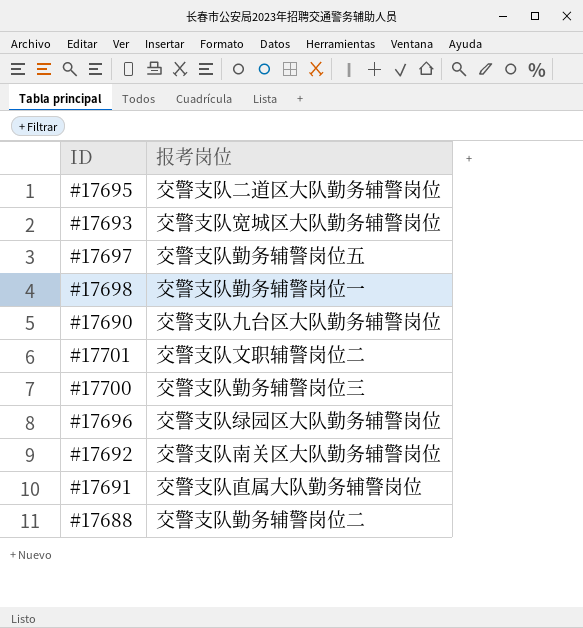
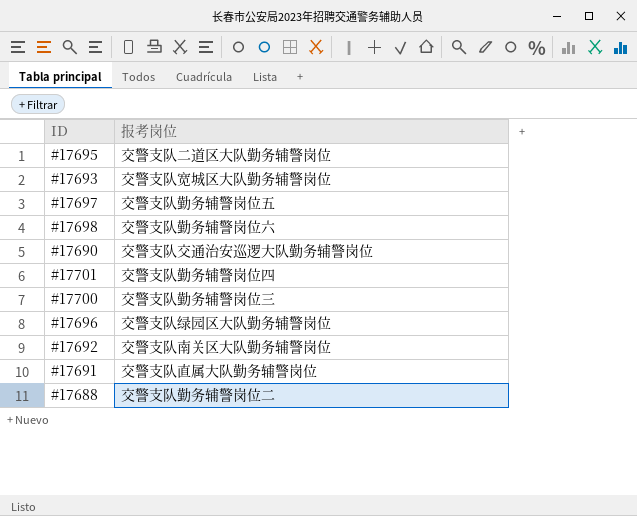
#17698 | 报考岗位: 交警支队勤务辅警岗位一 -> 交警支队勤务辅警岗位六
#17690 | 报考岗位: 交警支队九台区大队勤务辅警岗位 -> 交警支队交通治安巡逻大队勤务辅警岗位
#17701 | 报考岗位: 交警支队文职辅警岗位二 -> 交警支队勤务辅警岗位四

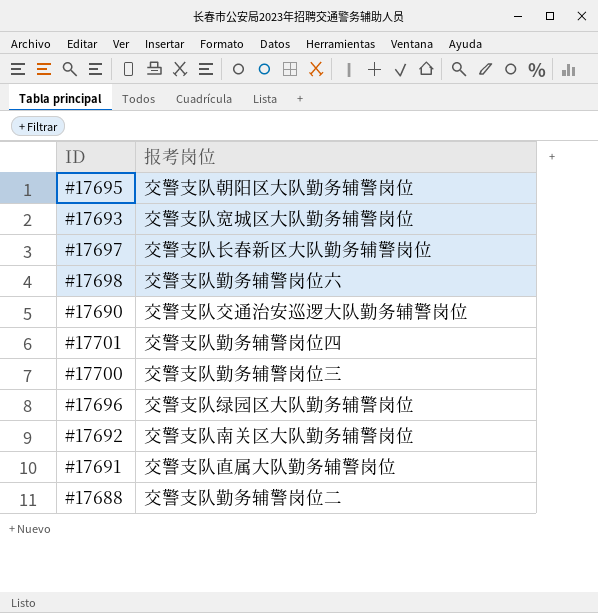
#17695 | 报考岗位: 交警支队二道区大队勤务辅警岗位 -> 交警支队朝阳区大队勤务辅警岗位
#17697 | 报考岗位: 交警支队勤务辅警岗位五 -> 交警支队长春新区大队勤务辅警岗位

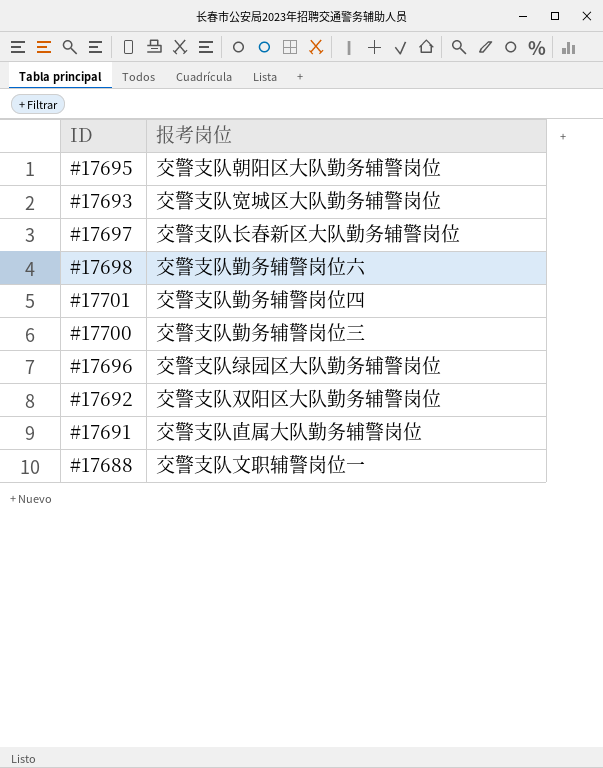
row #17690: 交警支队交通治安巡逻大队勤务辅警岗位 -> none
#17692 | 报考岗位: 交警支队南关区大队勤务辅警岗位 -> 交警支队双阳区大队勤务辅警岗位
#17688 | 报考岗位: 交警支队勤务辅警岗位二 -> 交警支队文职辅警岗位一

